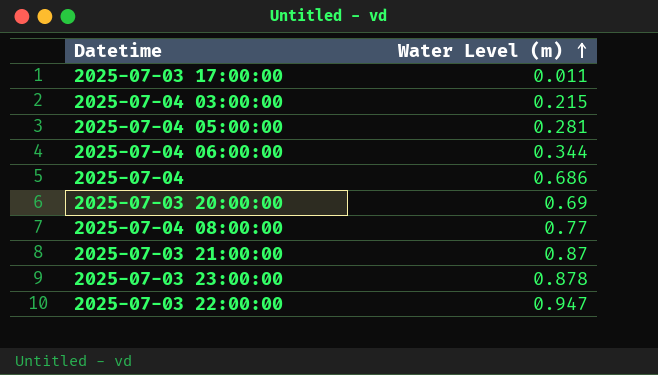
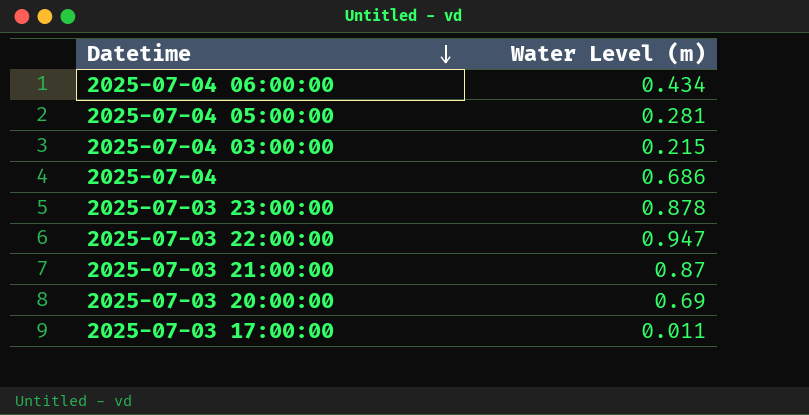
row order: Water Level (m) ascending -> Datetime descending
row 2025-07-04 08:00:00: 0.77 -> none
2025-07-04 06:00:00 | Water Level (m): 0.344 -> 0.434

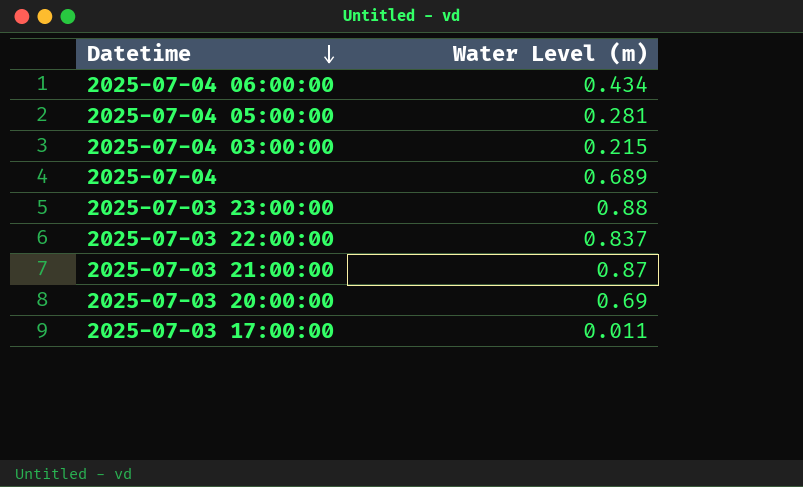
2025-07-04 | Water Level (m): 0.686 -> 0.689
2025-07-03 23:00:00 | Water Level (m): 0.878 -> 0.88
2025-07-03 22:00:00 | Water Level (m): 0.947 -> 0.837

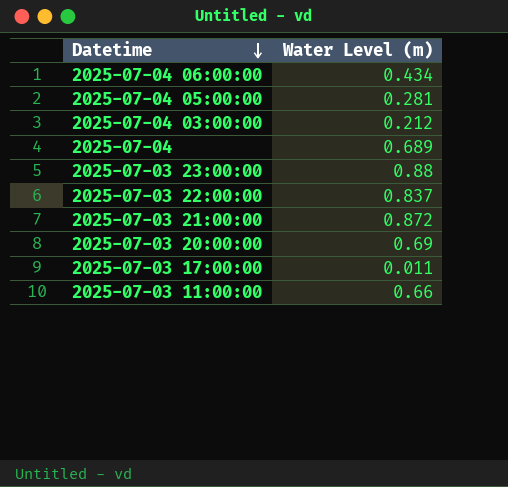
2025-07-04 03:00:00 | Water Level (m): 0.215 -> 0.212
2025-07-03 21:00:00 | Water Level (m): 0.87 -> 0.872
row 2025-07-03 11:00:00: none -> 0.66

